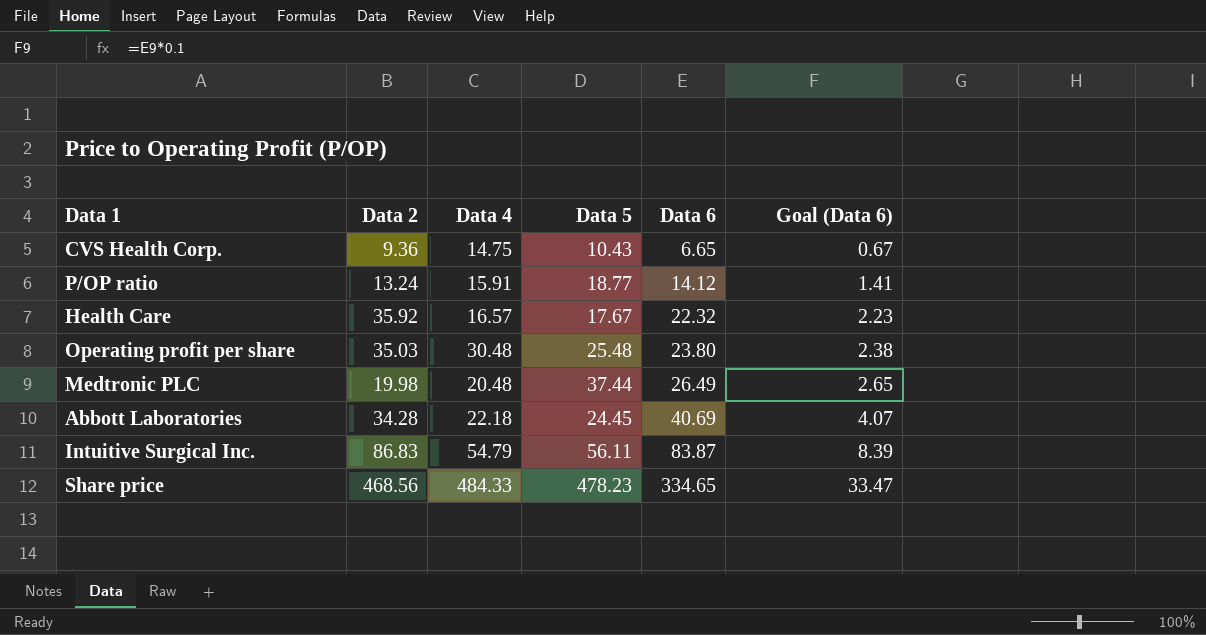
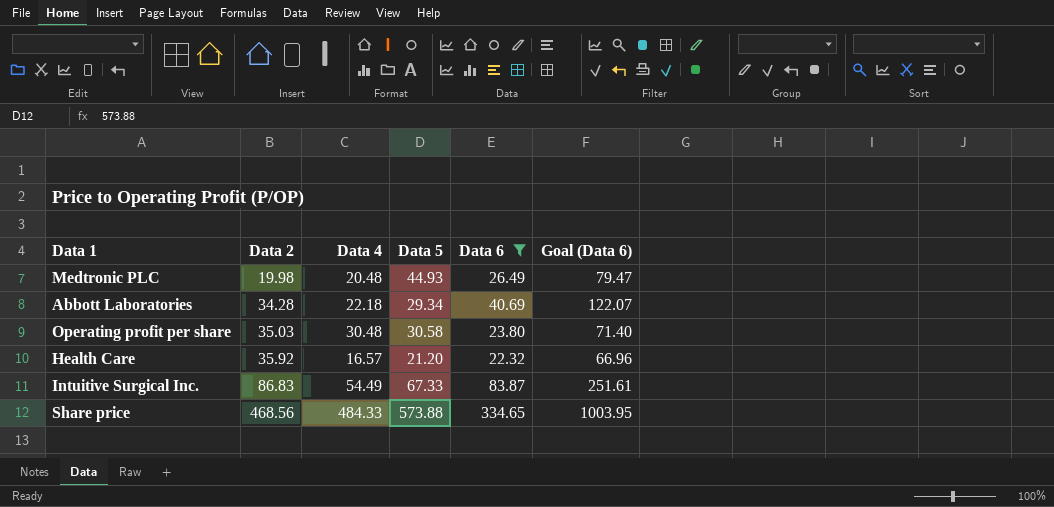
filter: none -> Data 6 >= 22.32
row order: Data 6 ascending -> Data 2 ascending
column Goal (Data 6) | formula: [Data 6] * 0.1 -> [Data 6] * 3
Medtronic PLC | Data 5: 37.44 -> 44.93
Abbott Laboratories | Data 5: 24.45 -> 29.34
Operating profit per share | Data 5: 25.48 -> 30.58
Health Care | Data 5: 17.67 -> 21.20
Intuitive Surgical Inc. | Data 4: 54.79 -> 54.49
Intuitive Surgical Inc. | Data 5: 56.11 -> 67.33
Share price | Data 5: 478.23 -> 573.88

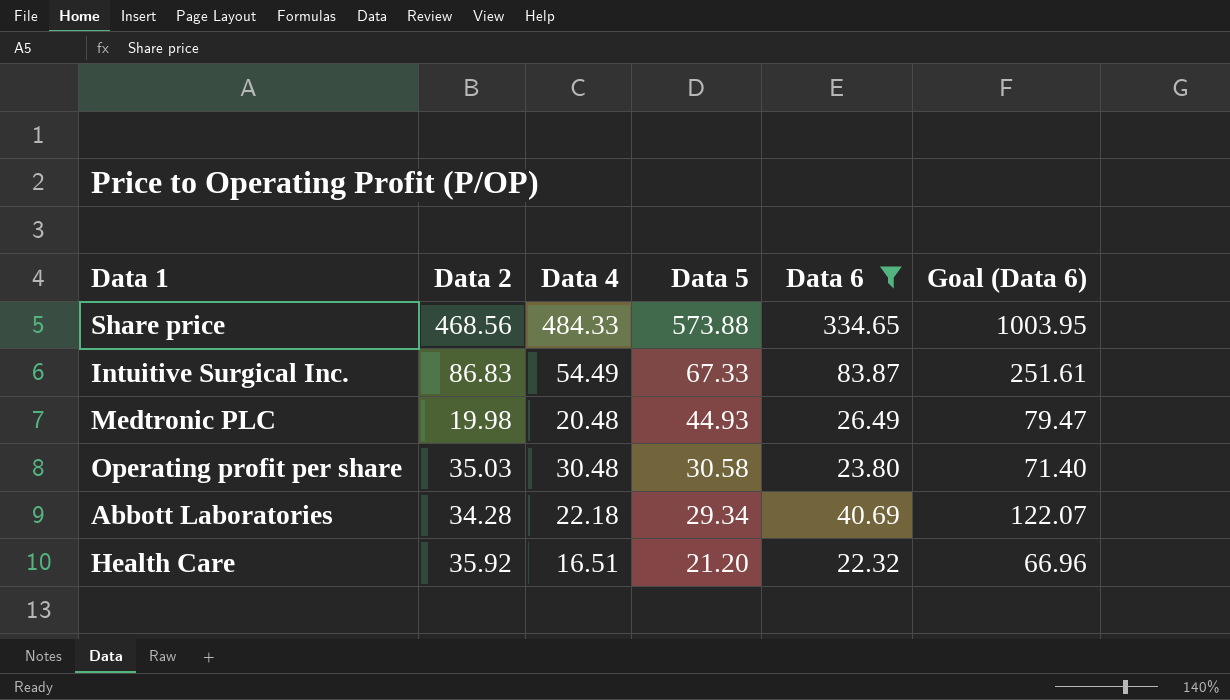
row order: Data 2 ascending -> Data 5 descending
Health Care | Data 4: 16.57 -> 16.51

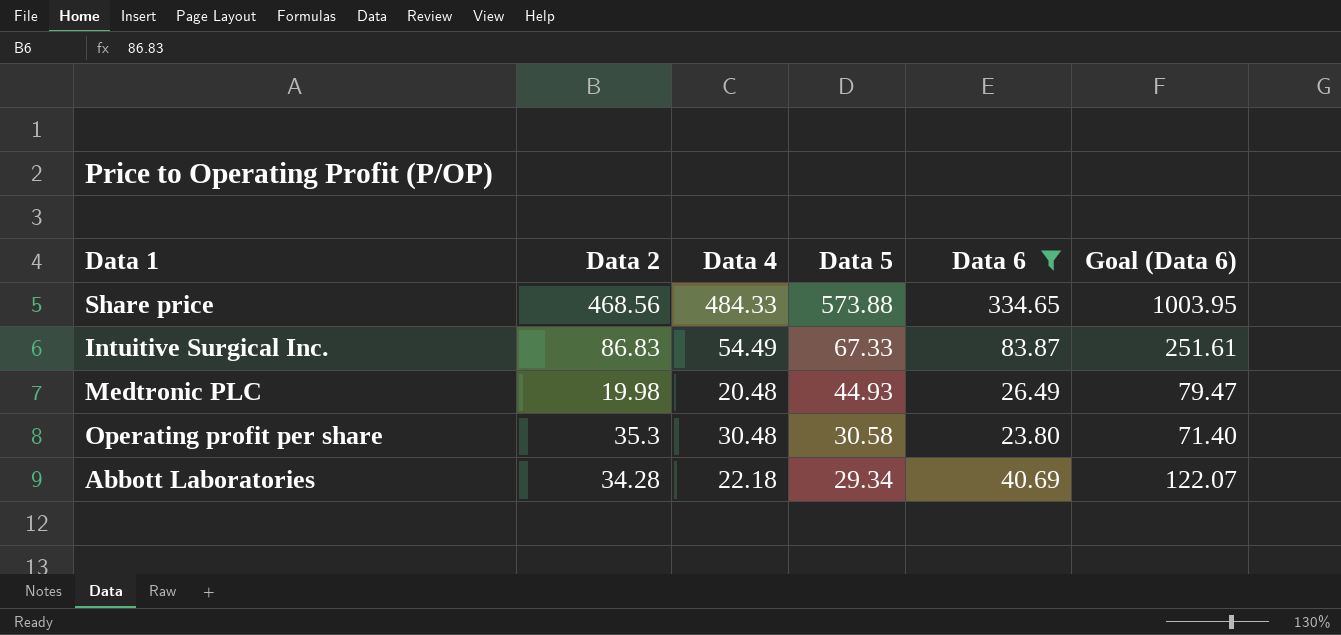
row Health Care: 35.92 | 16.51 | 21.20 | 22.32 | 66.96 -> none
Operating profit per share | Data 2: 35.03 -> 35.3

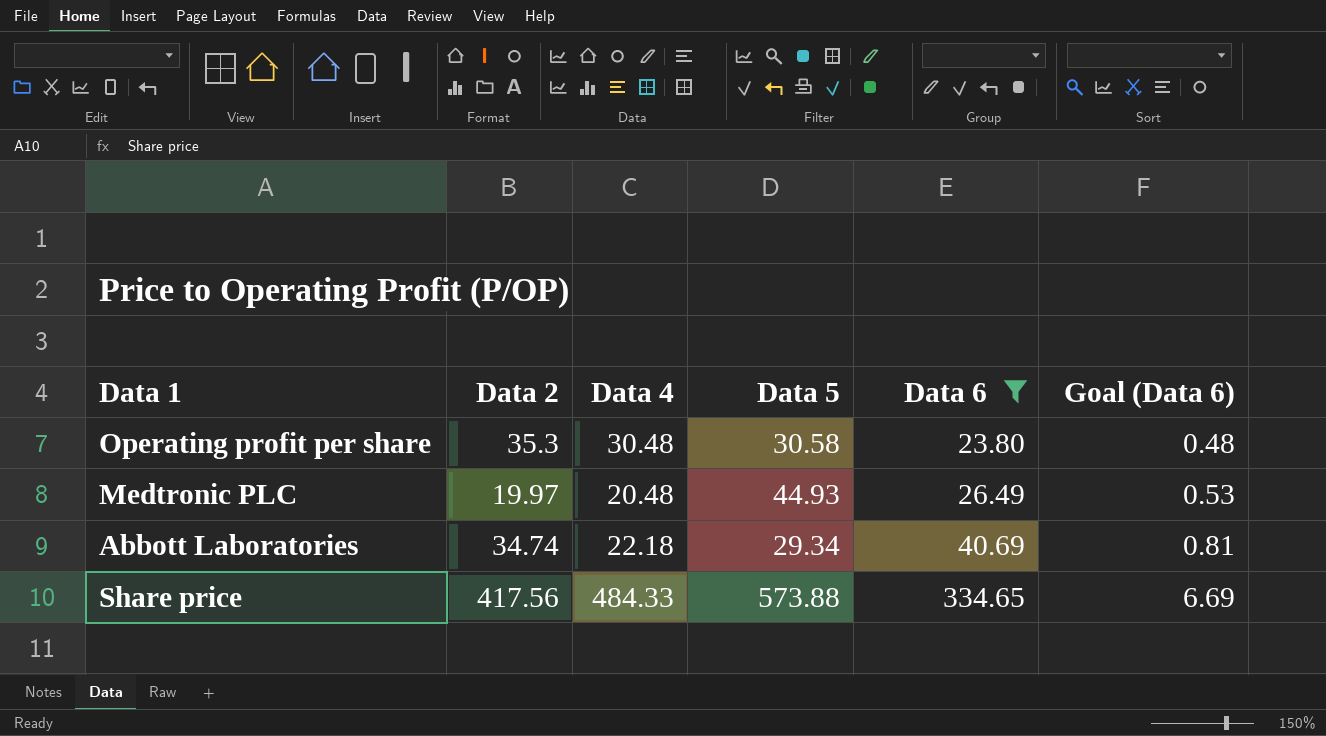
row order: Data 5 descending -> Data 6 ascending
column Goal (Data 6) | formula: [Data 6] * 3 -> [Data 6] * 0.02
row Intuitive Surgical Inc.: 86.83 | 54.49 | 67.33 | 83.87 | 251.61 -> none
Medtronic PLC | Data 2: 19.98 -> 19.97
Abbott Laboratories | Data 2: 34.28 -> 34.74
Share price | Data 2: 468.56 -> 417.56

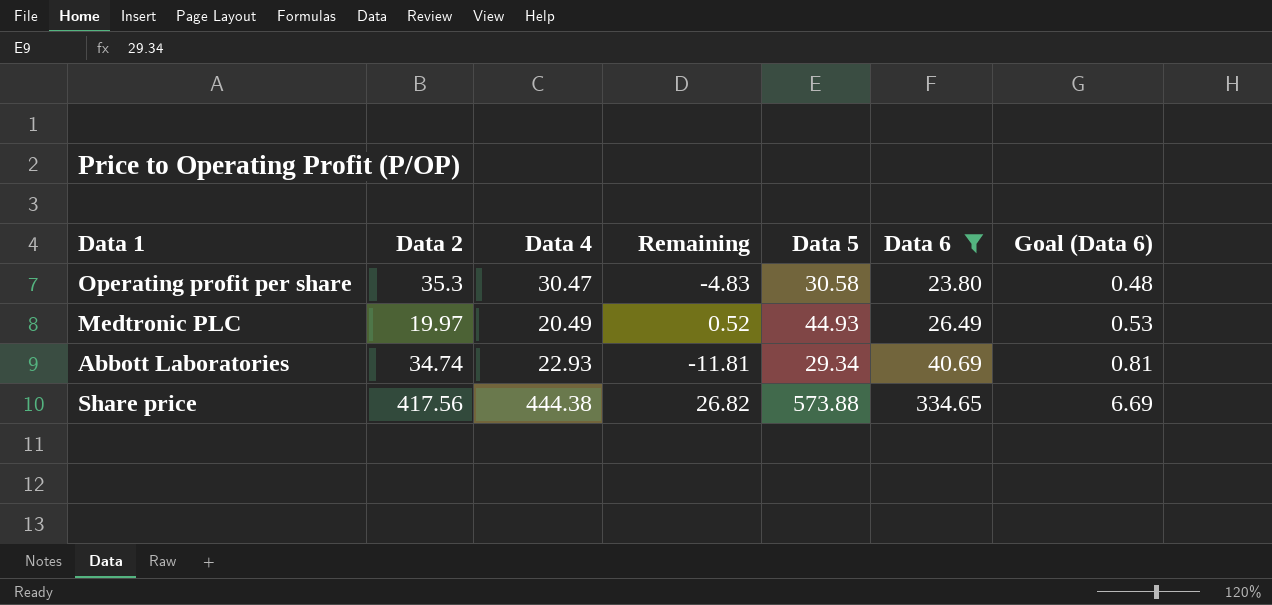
column Remaining | formula: none -> [Data 4] - [Data 2]
Operating profit per share | Data 4: 30.48 -> 30.47
Medtronic PLC | Data 4: 20.48 -> 20.49
Abbott Laboratories | Data 4: 22.18 -> 22.93
Share price | Data 4: 484.33 -> 444.38

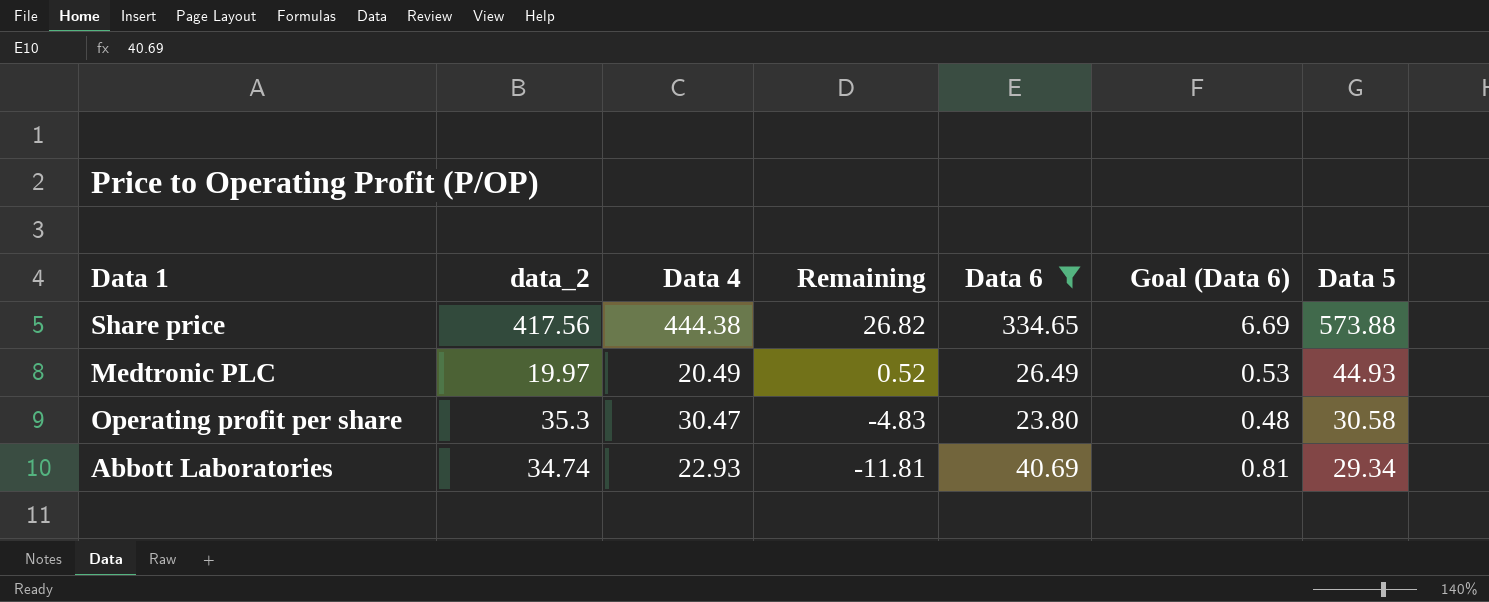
row order: Data 6 ascending -> Remaining descending
column name: Data 2 -> data_2
column Data 5 | position: 5 -> 7

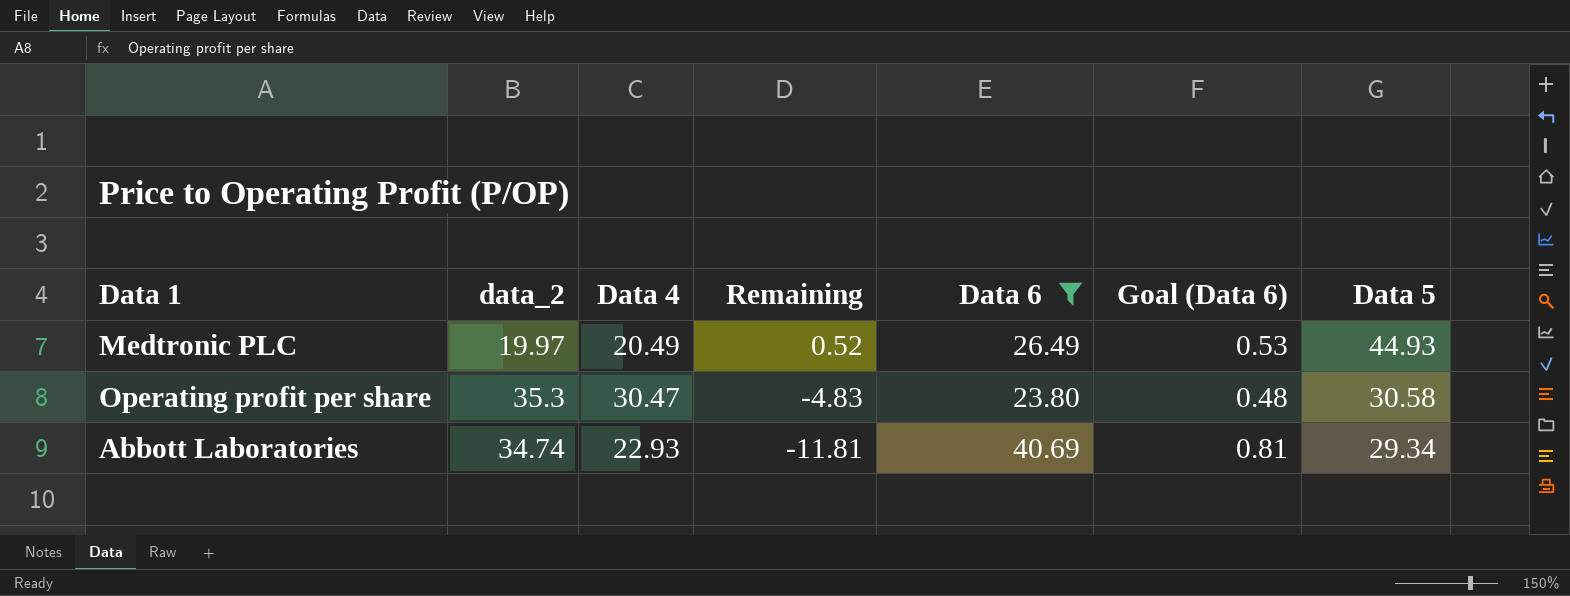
row Share price: 417.56 | 444.38 | 26.82 | 334.65 | 6.69 | 573.88 -> none

